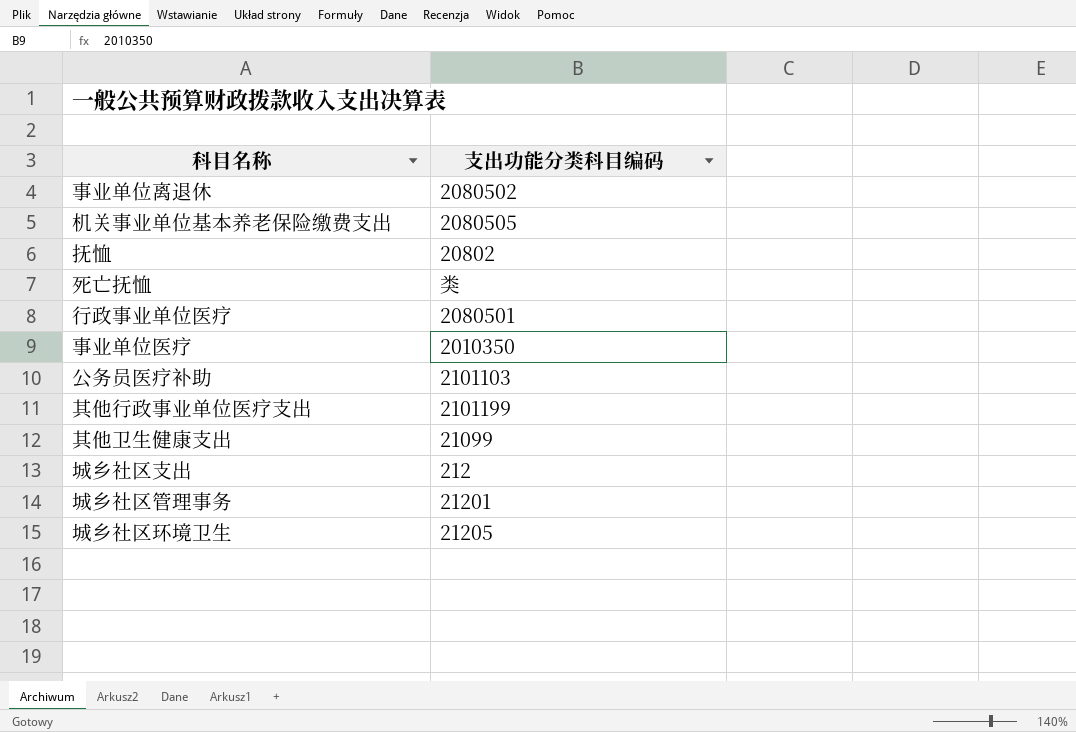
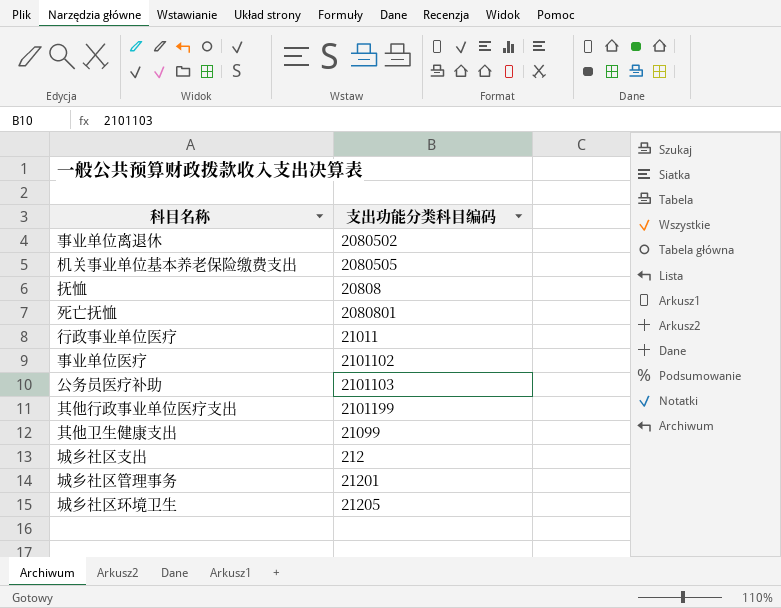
抚恤 | 支出功能分类科目编码: 20802 -> 20808
死亡抚恤 | 支出功能分类科目编码: 类 -> 2080801
行政事业单位医疗 | 支出功能分类科目编码: 2080501 -> 21011
事业单位医疗 | 支出功能分类科目编码: 2010350 -> 2101102

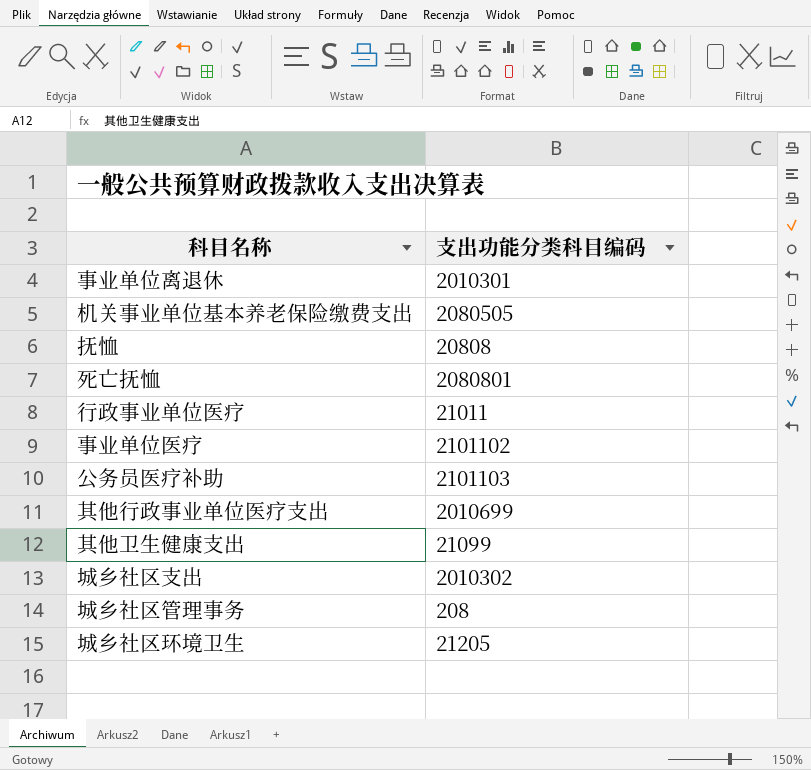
事业单位离退休 | 支出功能分类科目编码: 2080502 -> 2010301
其他行政事业单位医疗支出 | 支出功能分类科目编码: 2101199 -> 2010699
城乡社区支出 | 支出功能分类科目编码: 212 -> 2010302
城乡社区管理事务 | 支出功能分类科目编码: 21201 -> 208

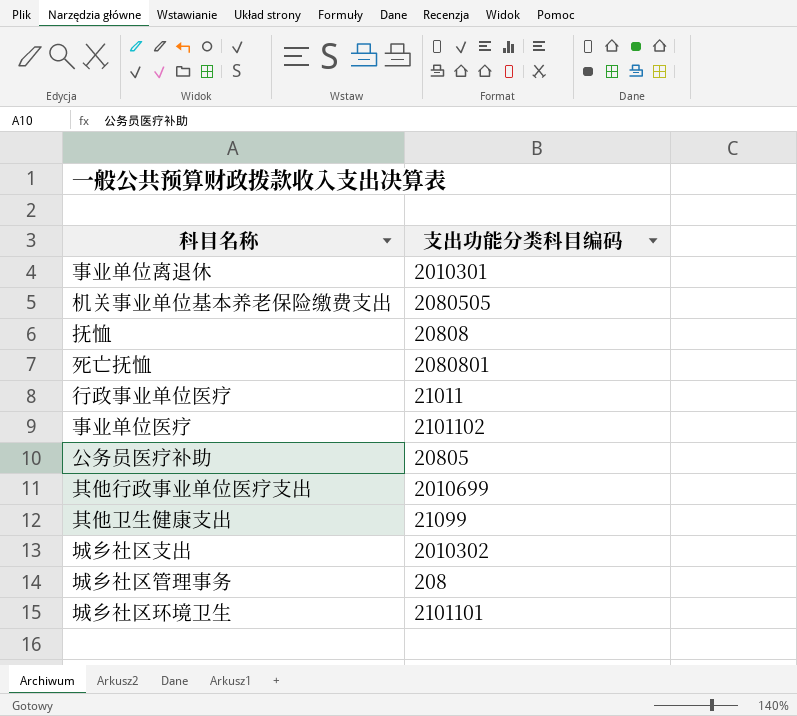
公务员医疗补助 | 支出功能分类科目编码: 2101103 -> 20805
城乡社区环境卫生 | 支出功能分类科目编码: 21205 -> 2101101

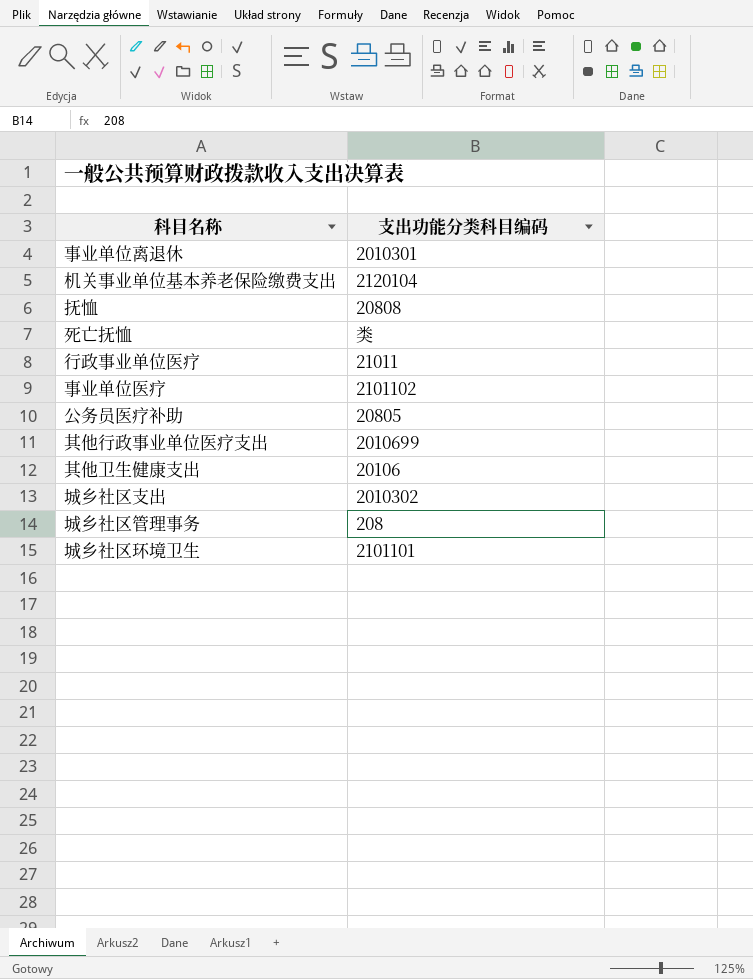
机关事业单位基本养老保险缴费支出 | 支出功能分类科目编码: 2080505 -> 2120104
死亡抚恤 | 支出功能分类科目编码: 2080801 -> 类
其他卫生健康支出 | 支出功能分类科目编码: 21099 -> 20106

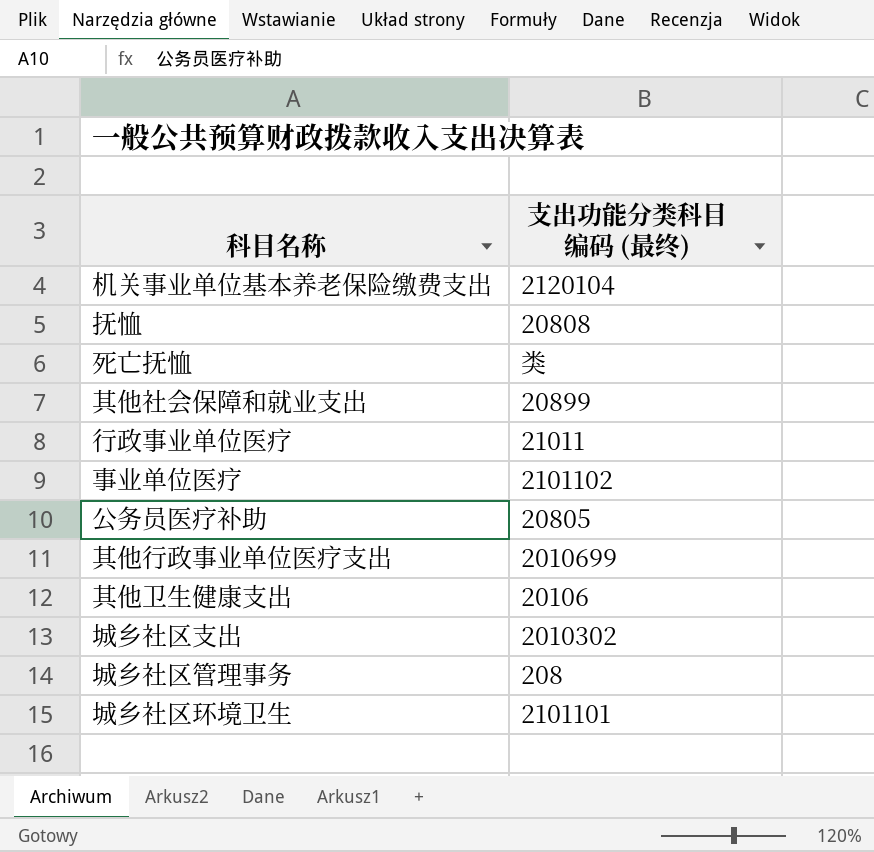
column name: 支出功能分类科目编码 -> 支出功能分类科目编码 (最终)
row 事业单位离退休: 2010301 -> none
row 其他社会保障和就业支出: none -> 20899

